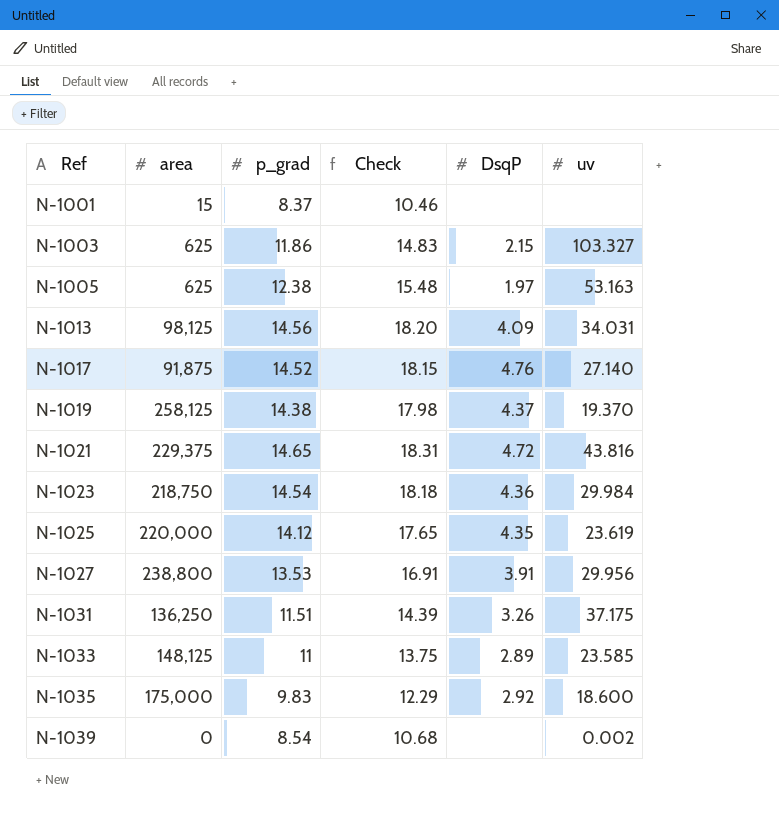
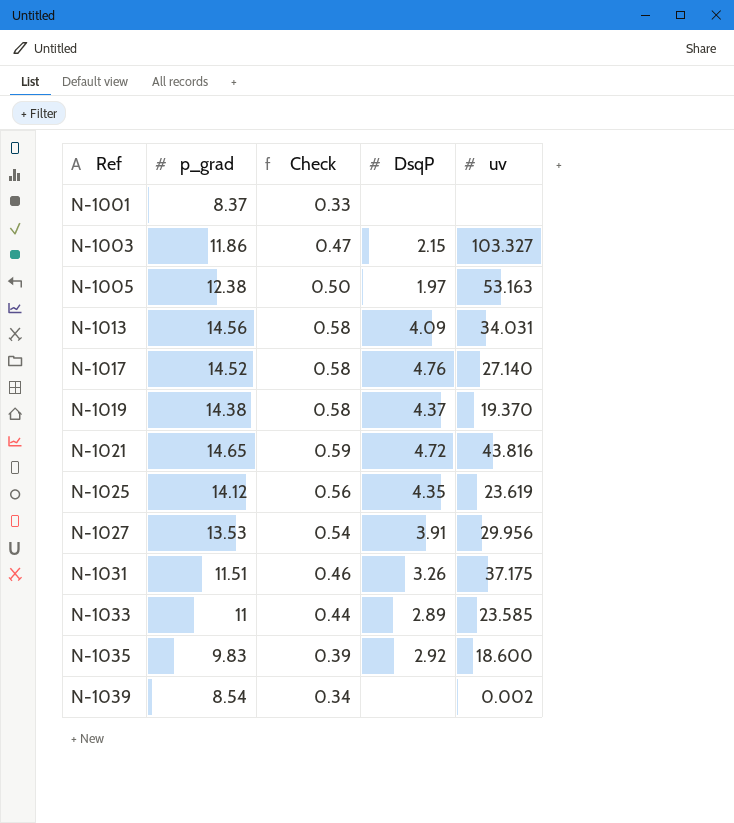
column area | position: 2 -> none
column Check | formula: [p_grad] * 1.25 -> [p_grad] * 0.04
row N-1023: 218,750 | 14.54 | 18.18 | 4.36 | 29.984 -> none

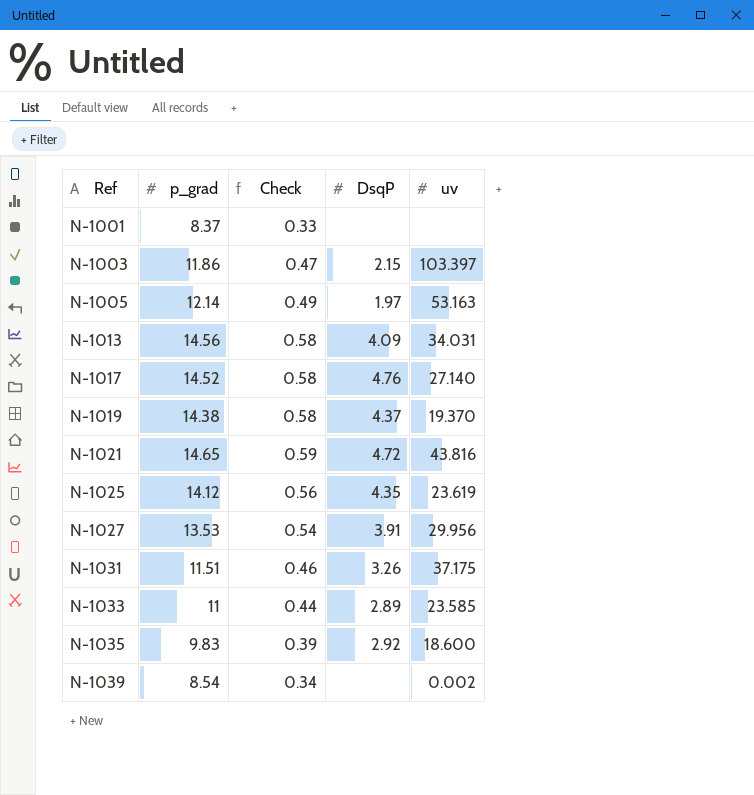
N-1003 | uv: 103.327 -> 103.397
N-1005 | p_grad: 12.38 -> 12.14
N-1005 | Check: 0.50 -> 0.49

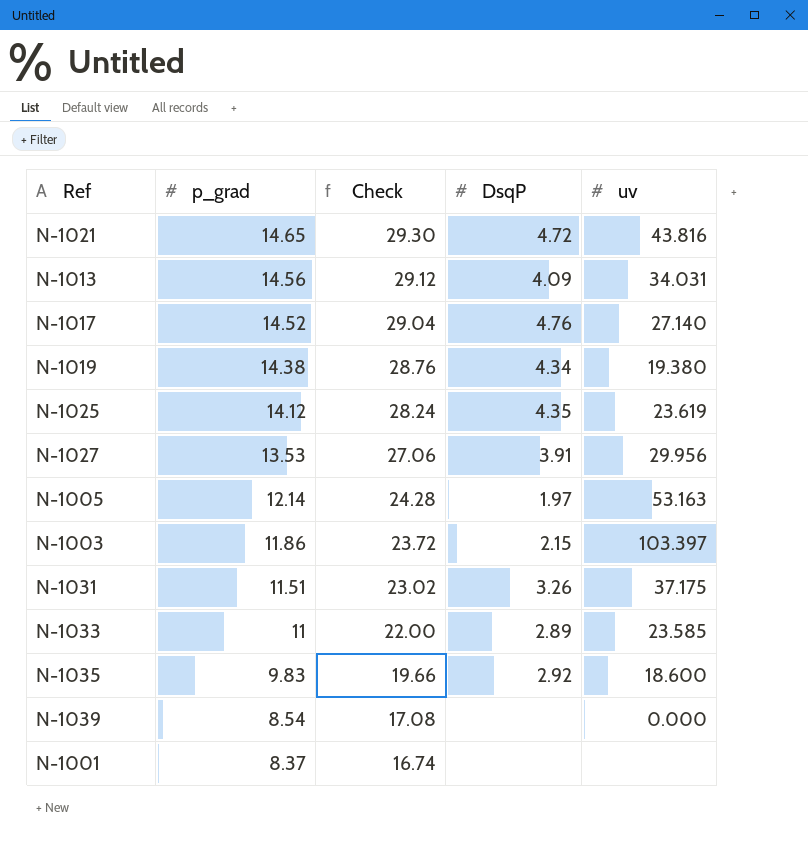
row order: Ref ascending -> p_grad descending
column Check | formula: [p_grad] * 0.04 -> [p_grad] * 2
N-1019 | DsqP: 4.37 -> 4.34
N-1019 | uv: 19.370 -> 19.380
N-1039 | uv: 0.002 -> 0.000

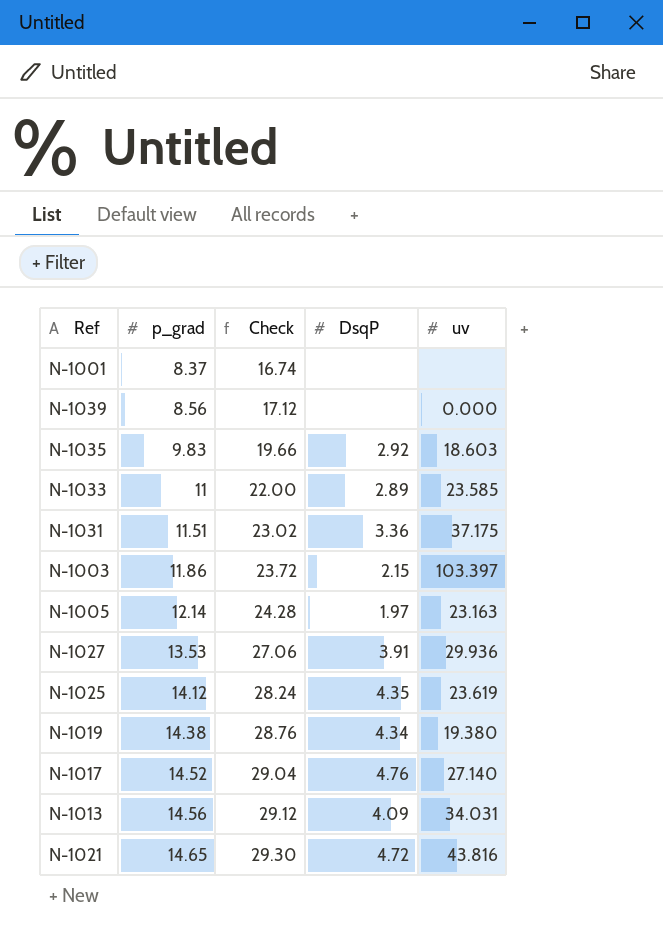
row order: p_grad descending -> p_grad ascending
N-1039 | p_grad: 8.54 -> 8.56
N-1039 | Check: 17.08 -> 17.12
N-1035 | uv: 18.600 -> 18.603
N-1031 | DsqP: 3.26 -> 3.36
N-1005 | uv: 53.163 -> 23.163
N-1027 | uv: 29.956 -> 29.936

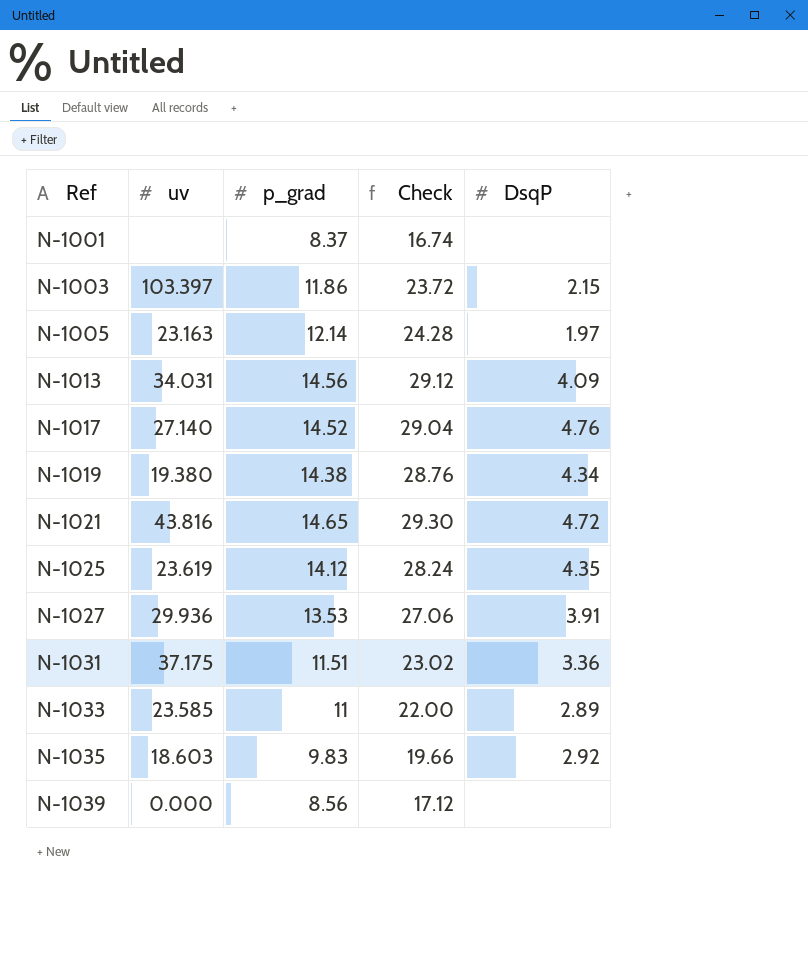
row order: p_grad ascending -> Ref ascending
column uv | position: 5 -> 2

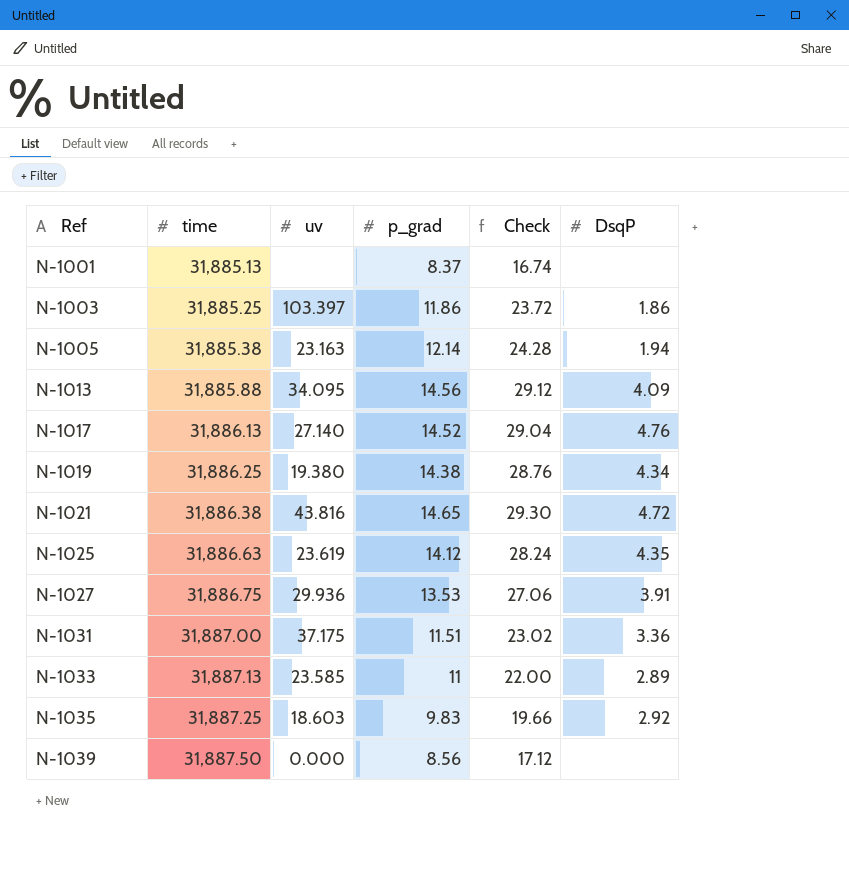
column time | position: none -> 2
N-1003 | DsqP: 2.15 -> 1.86
N-1005 | DsqP: 1.97 -> 1.94
N-1013 | uv: 34.031 -> 34.095

